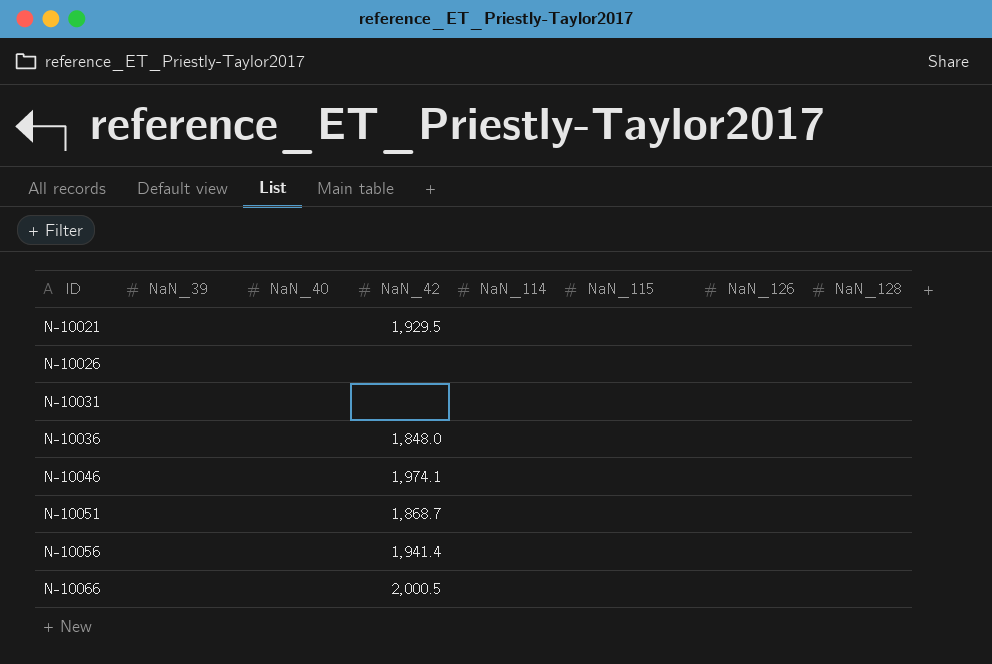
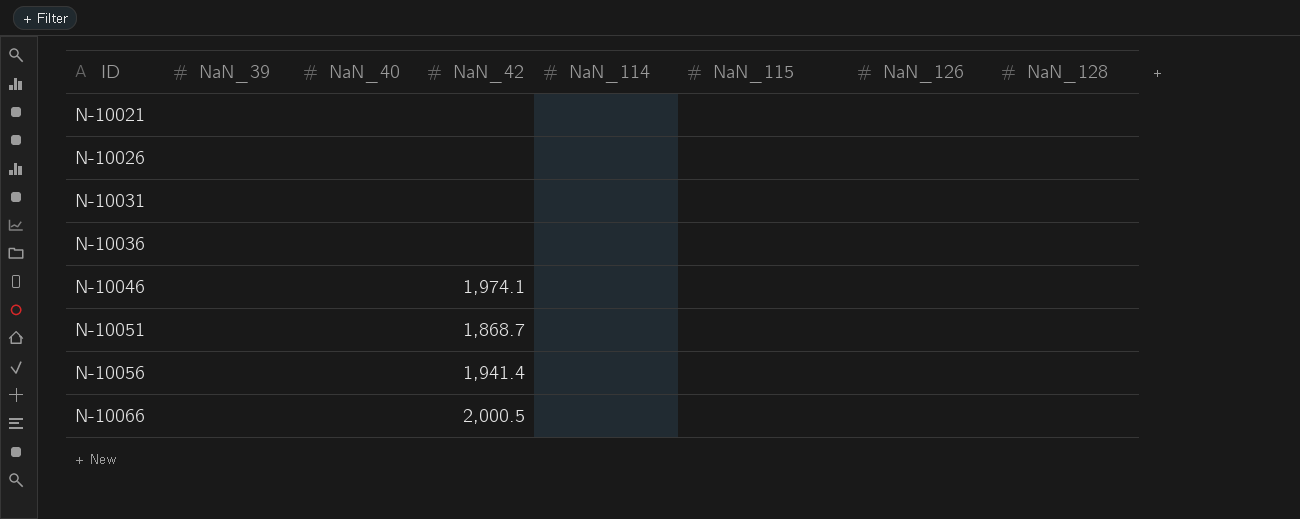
N-10021 | NaN_42: 1,929.5 -> none
N-10036 | NaN_42: 1,848.0 -> none

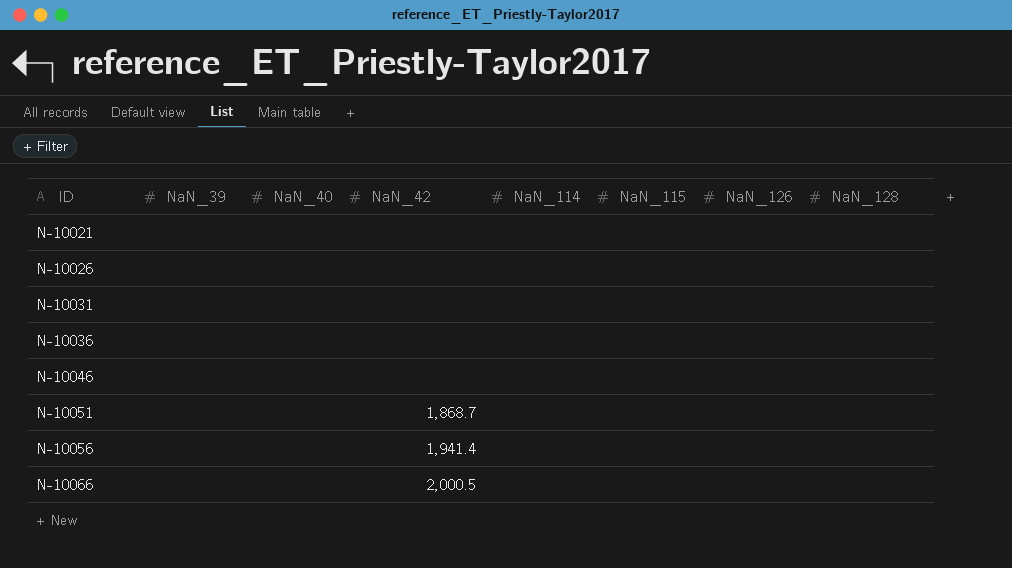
N-10046 | NaN_42: 1,974.1 -> none

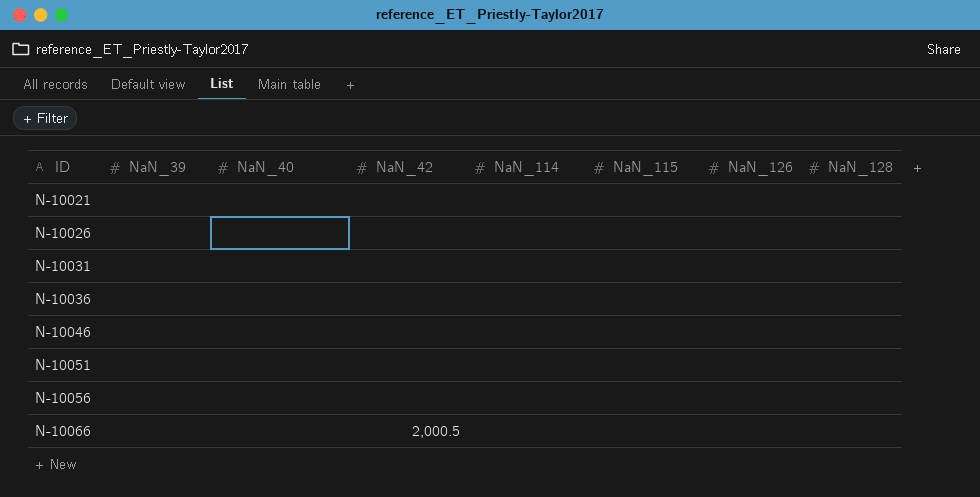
N-10051 | NaN_42: 1,868.7 -> none
N-10056 | NaN_42: 1,941.4 -> none

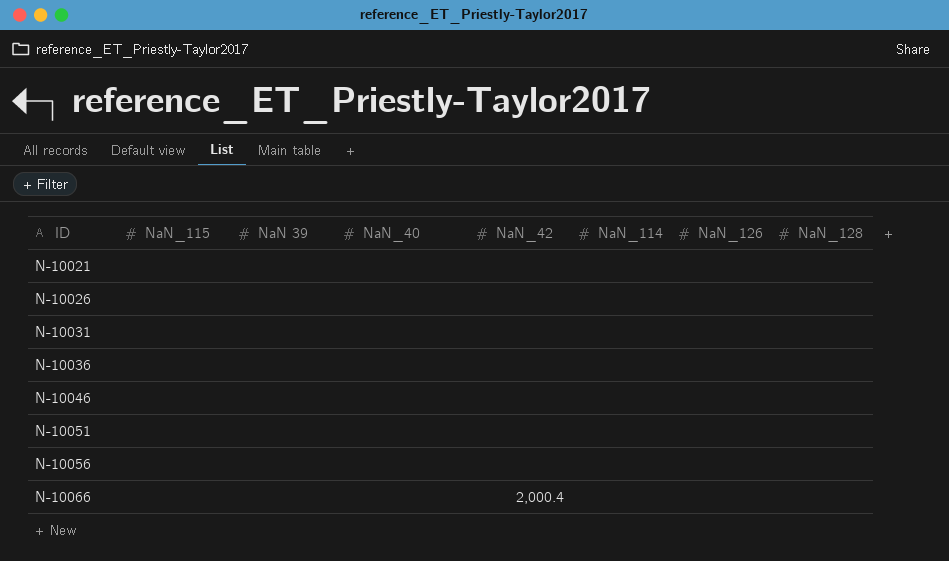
column NaN_115 | position: 6 -> 2
column name: NaN_39 -> NaN 39
N-10066 | NaN_42: 2,000.5 -> 2,000.4

